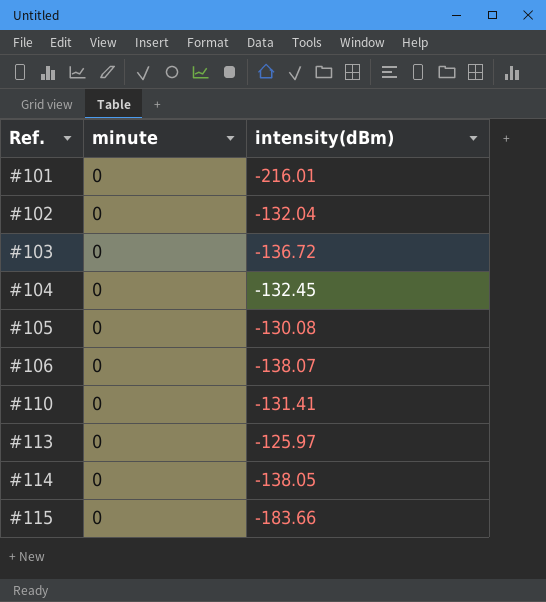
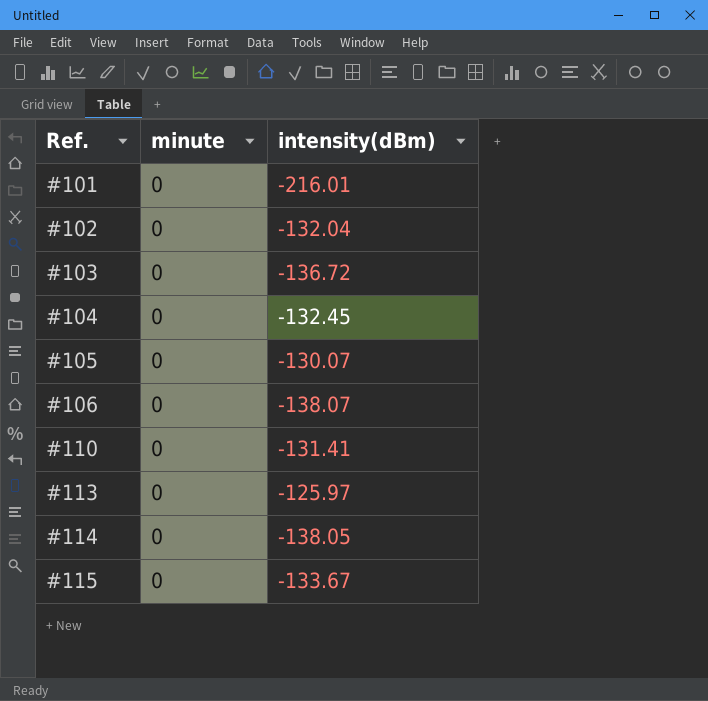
#105 | intensity(dBm): -130.08 -> -130.07
#115 | intensity(dBm): -183.66 -> -133.67

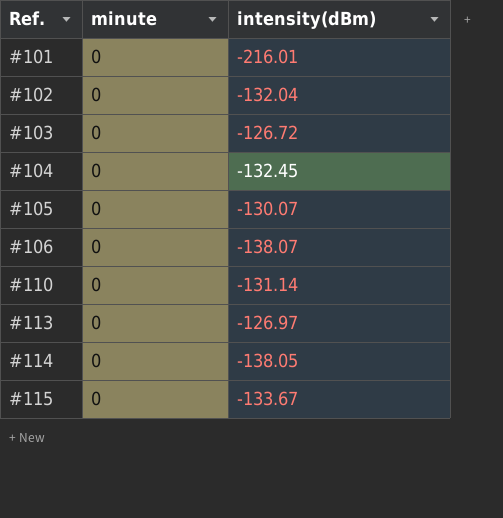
#103 | intensity(dBm): -136.72 -> -126.72
#110 | intensity(dBm): -131.41 -> -131.14
#113 | intensity(dBm): -125.97 -> -126.97

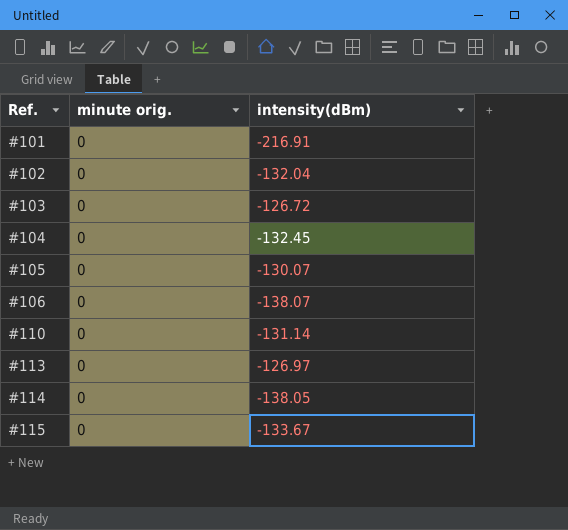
column name: minute -> minute orig.
#101 | intensity(dBm): -216.01 -> -216.91

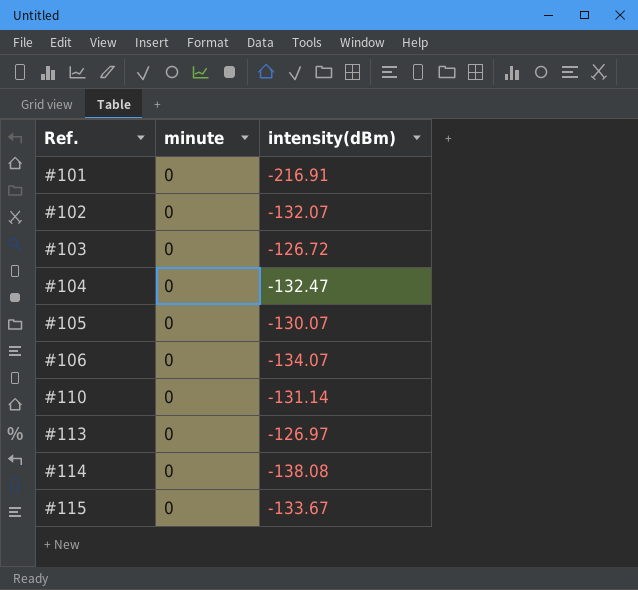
column name: minute orig. -> minute
#102 | intensity(dBm): -132.04 -> -132.07
#104 | intensity(dBm): -132.45 -> -132.47
#106 | intensity(dBm): -138.07 -> -134.07
#114 | intensity(dBm): -138.05 -> -138.08

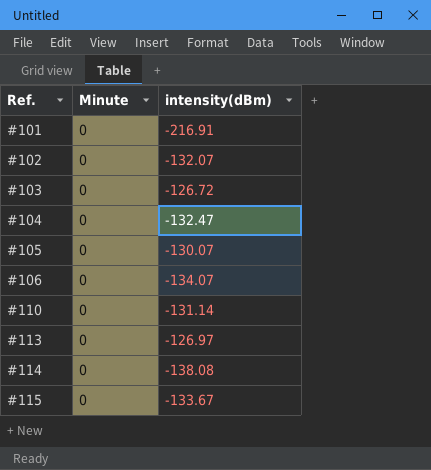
column name: minute -> Minute

